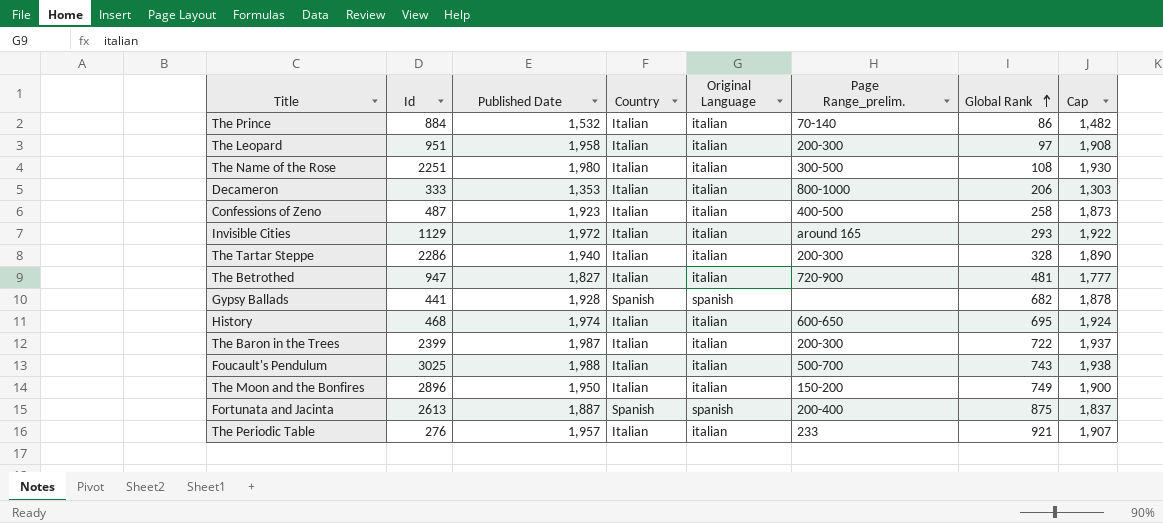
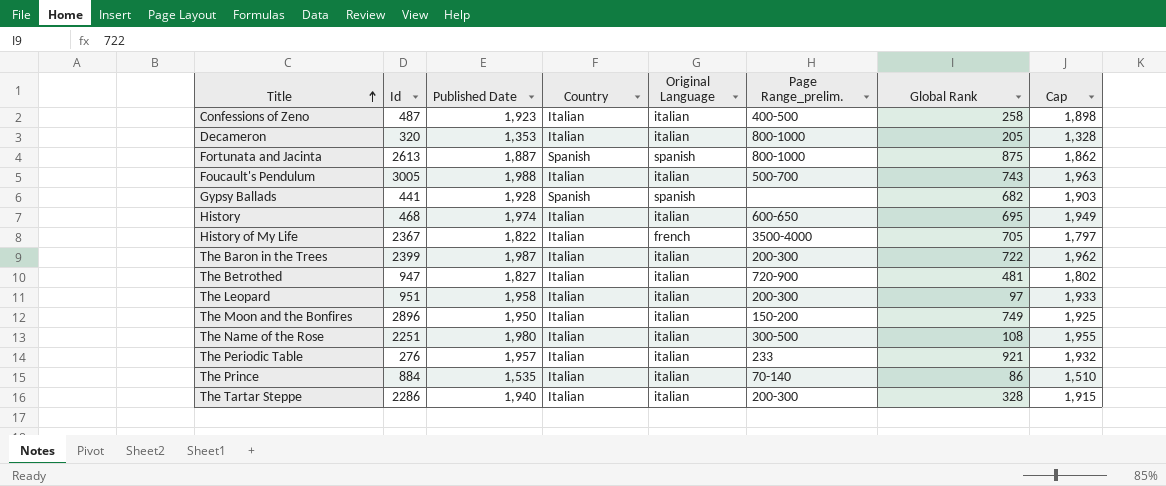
row order: Global Rank ascending -> Title ascending
column Cap | formula: [Published Date] - 50 -> [Published Date] - 25
row Invisible Cities: 1129 | 1,972 | Italian | italian | around 165 | 293 | 1,922 -> none
Decameron | Id: 333 -> 320
Decameron | Global Rank: 206 -> 205
Fortunata and Jacinta | Page Range_prelim.: 200-400 -> 800-1000
Foucault's Pendulum | Id: 3025 -> 3005
row History of My Life: none -> 2367 | 1,822 | Italian | french | 3500-4000 | 705 | 1,797
The Prince | Published Date: 1,532 -> 1,535

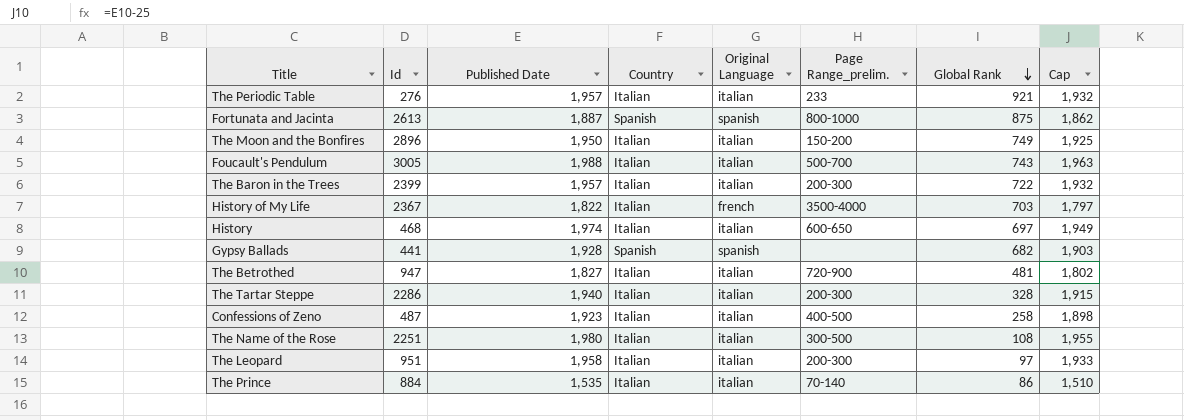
row order: Title ascending -> Global Rank descending
row Decameron: 320 | 1,353 | Italian | italian | 800-1000 | 205 | 1,328 -> none
The Baron in the Trees | Published Date: 1,987 -> 1,957
The Baron in the Trees | Cap: 1,962 -> 1,932
History of My Life | Global Rank: 705 -> 703
History | Global Rank: 695 -> 697

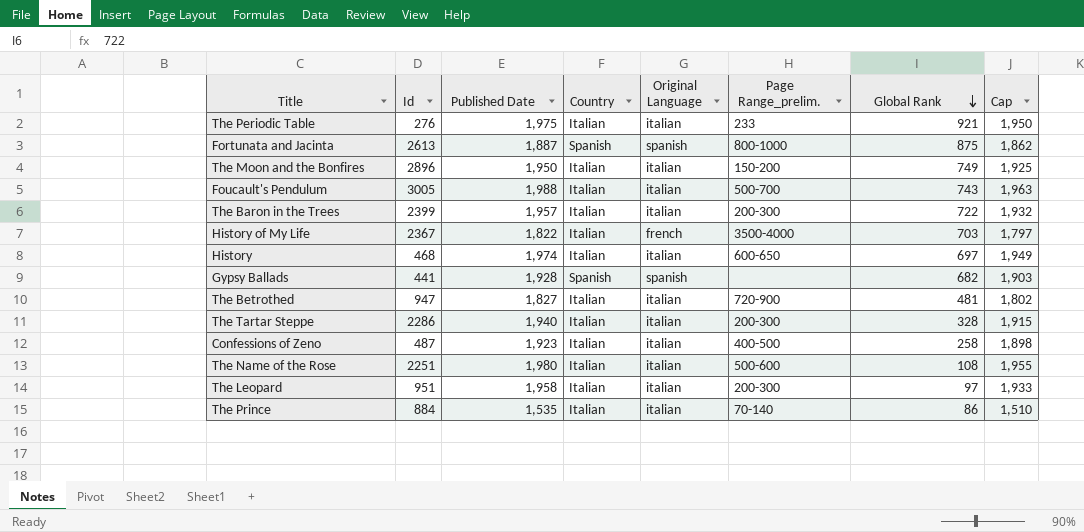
The Periodic Table | Published Date: 1,957 -> 1,975
The Periodic Table | Cap: 1,932 -> 1,950
The Name of the Rose | Page Range_prelim.: 300-500 -> 500-600

